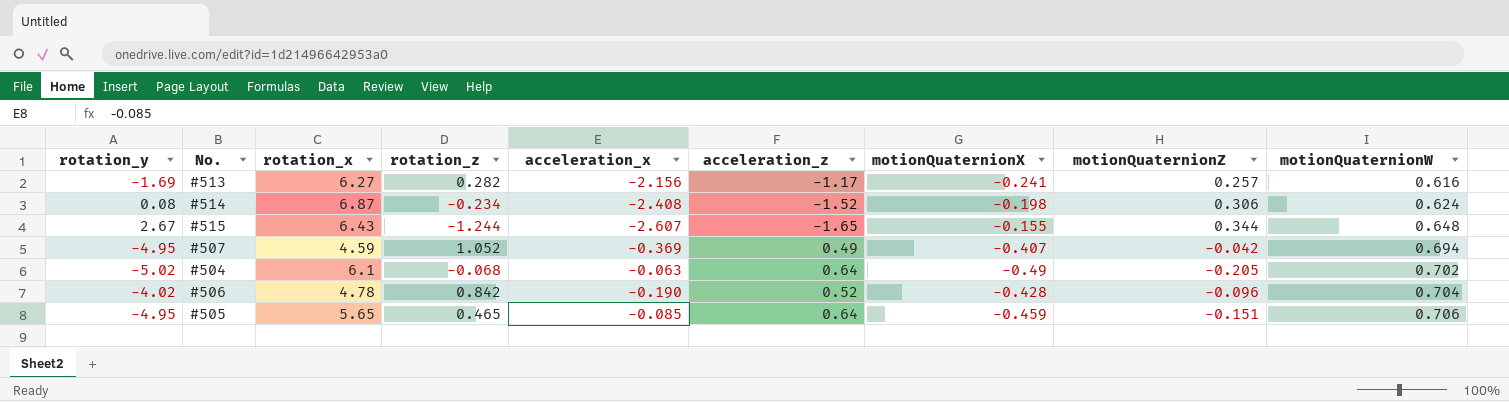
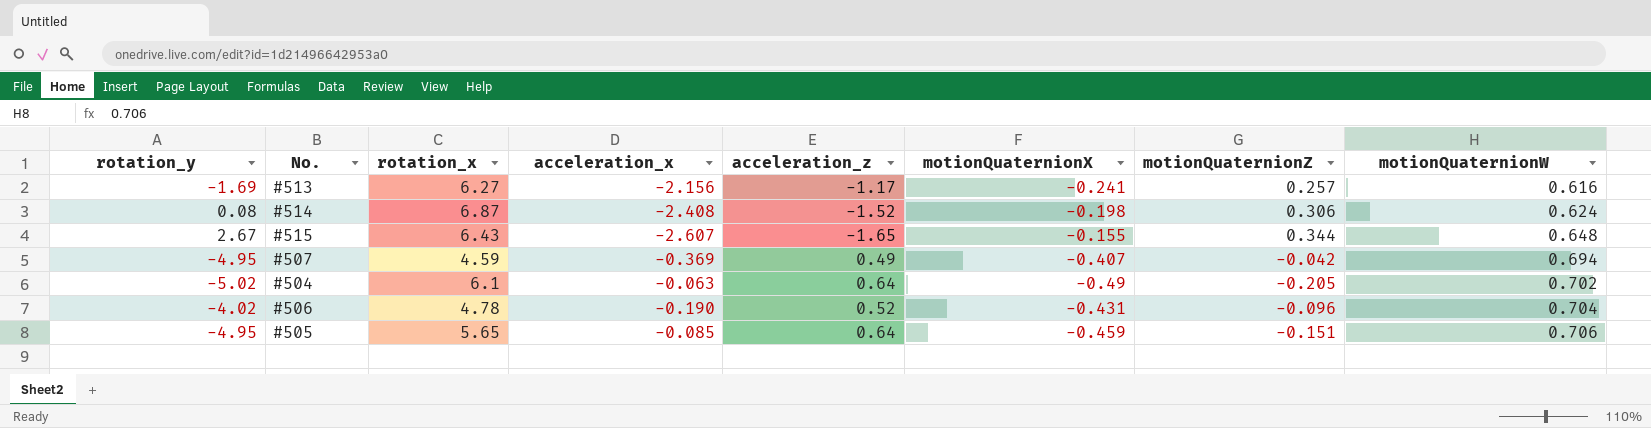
column rotation_z | position: 4 -> none
#506 | motionQuaternionX: -0.428 -> -0.431

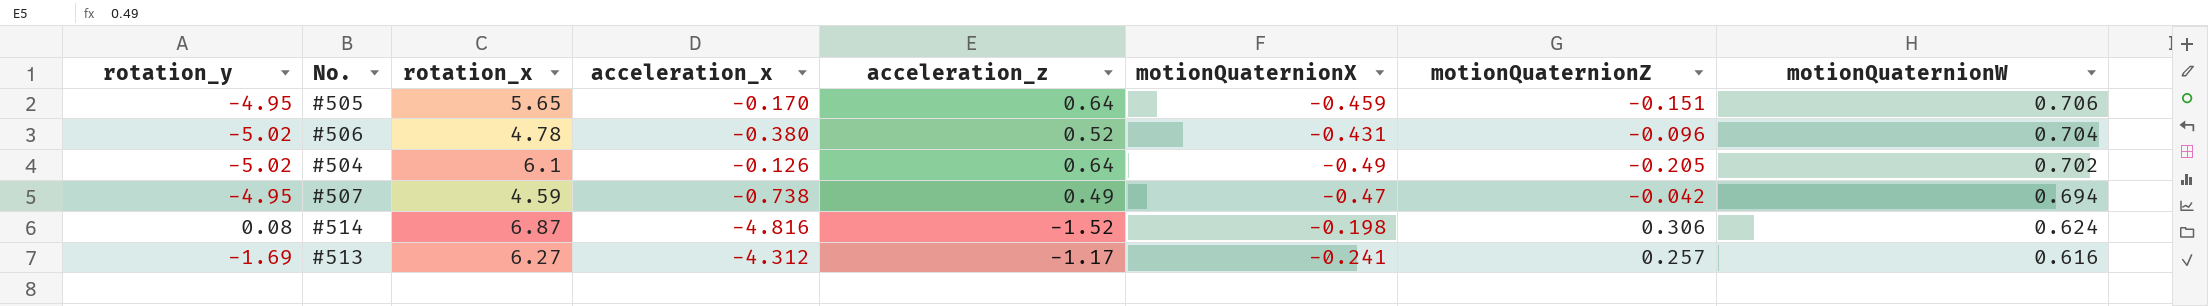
row order: motionQuaternionW ascending -> motionQuaternionW descending
row #515: 2.67 | 6.43 | -2.607 | -1.65 | -0.155 | 0.344 | 0.648 -> none
#505 | acceleration_x: -0.085 -> -0.170
#506 | rotation_y: -4.02 -> -5.02
#506 | acceleration_x: -0.190 -> -0.380
#504 | acceleration_x: -0.063 -> -0.126
#507 | acceleration_x: -0.369 -> -0.738
#507 | motionQuaternionX: -0.407 -> -0.47
#514 | acceleration_x: -2.408 -> -4.816
#513 | acceleration_x: -2.156 -> -4.312

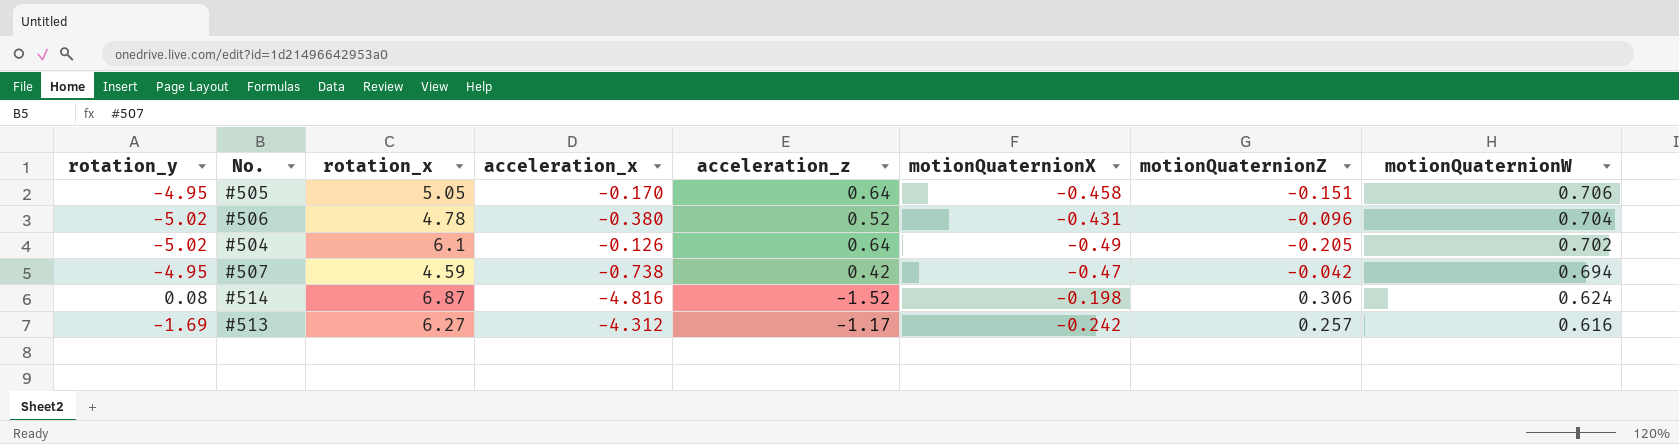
#505 | rotation_x: 5.65 -> 5.05
#505 | motionQuaternionX: -0.459 -> -0.458
#507 | acceleration_z: 0.49 -> 0.42
#513 | motionQuaternionX: -0.241 -> -0.242

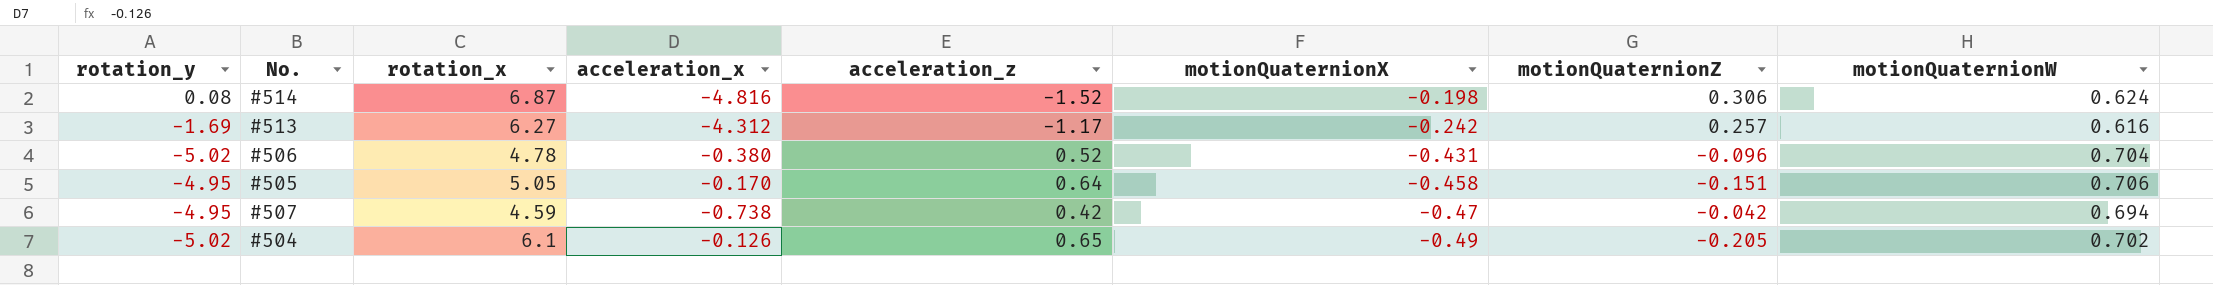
row order: motionQuaternionW descending -> motionQuaternionX descending
#504 | acceleration_z: 0.64 -> 0.65

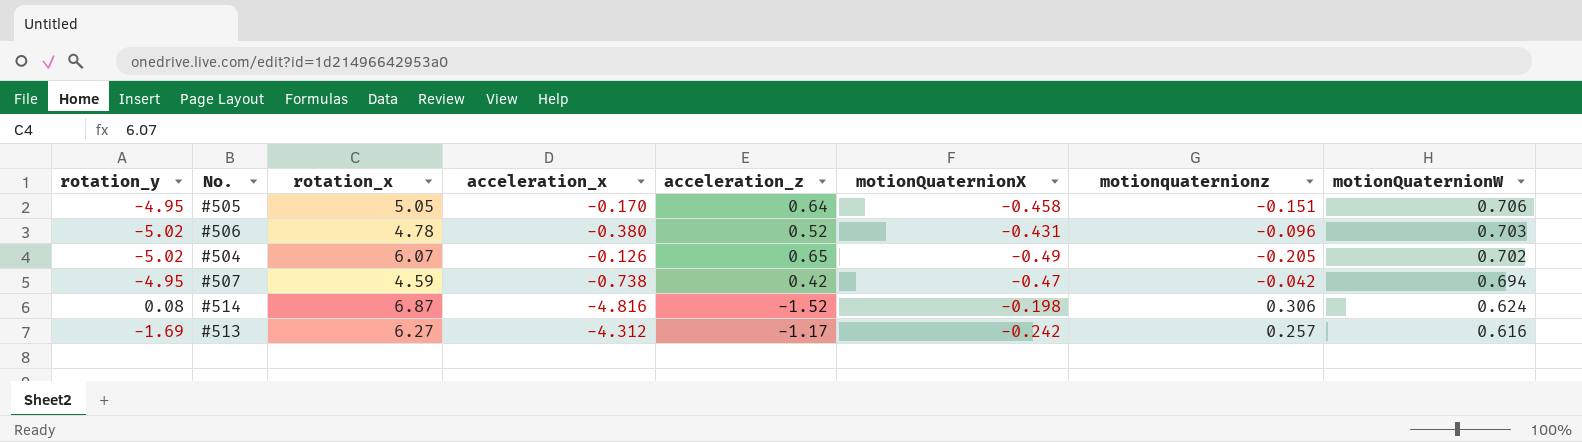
row order: motionQuaternionX descending -> motionQuaternionW descending
column name: motionQuaternionZ -> motionquaternionz
#506 | motionQuaternionW: 0.704 -> 0.703
#504 | rotation_x: 6.1 -> 6.07

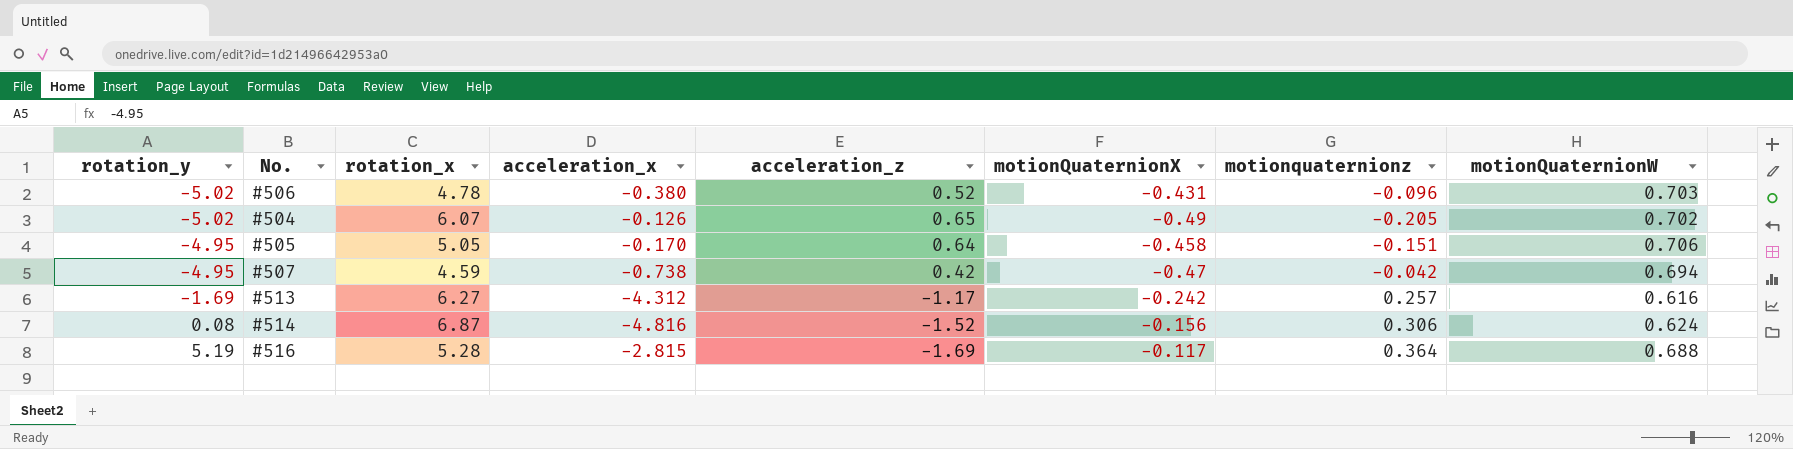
row order: motionQuaternionW descending -> rotation_y ascending
#514 | motionQuaternionX: -0.198 -> -0.156
row #516: none -> 5.19 | 5.28 | -2.815 | -1.69 | -0.117 | 0.364 | 0.688

